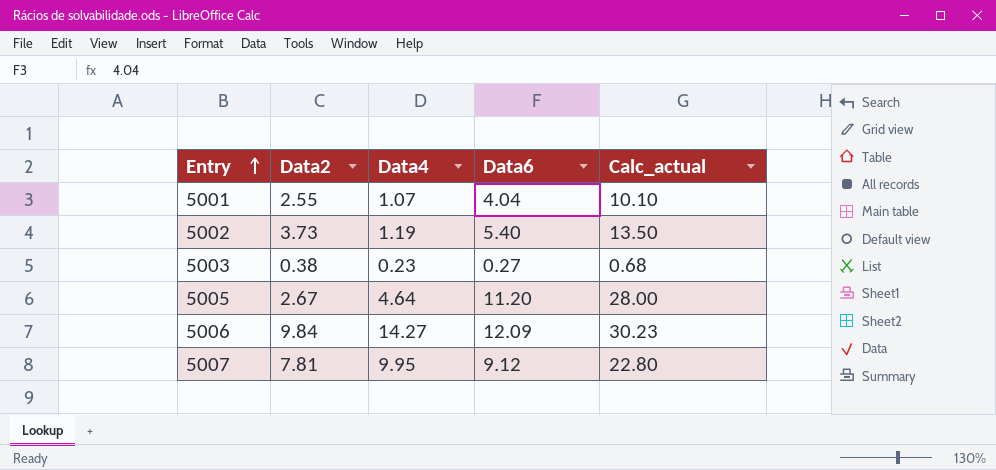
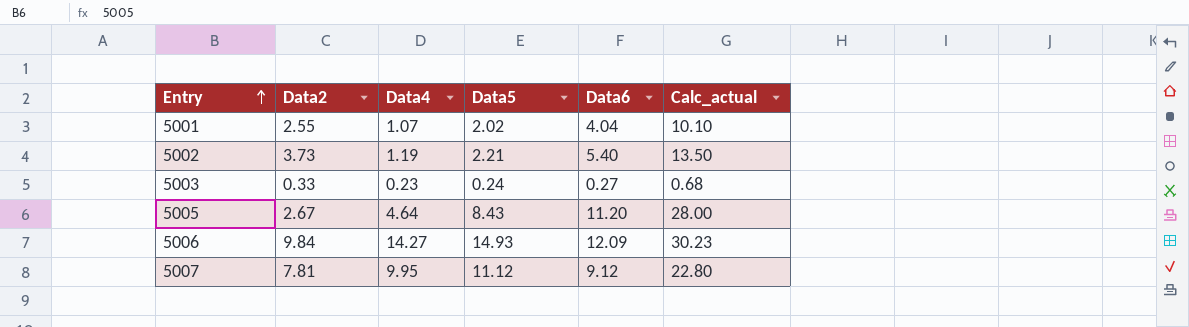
column Data5 | position: none -> 4
5003 | Data2: 0.38 -> 0.33

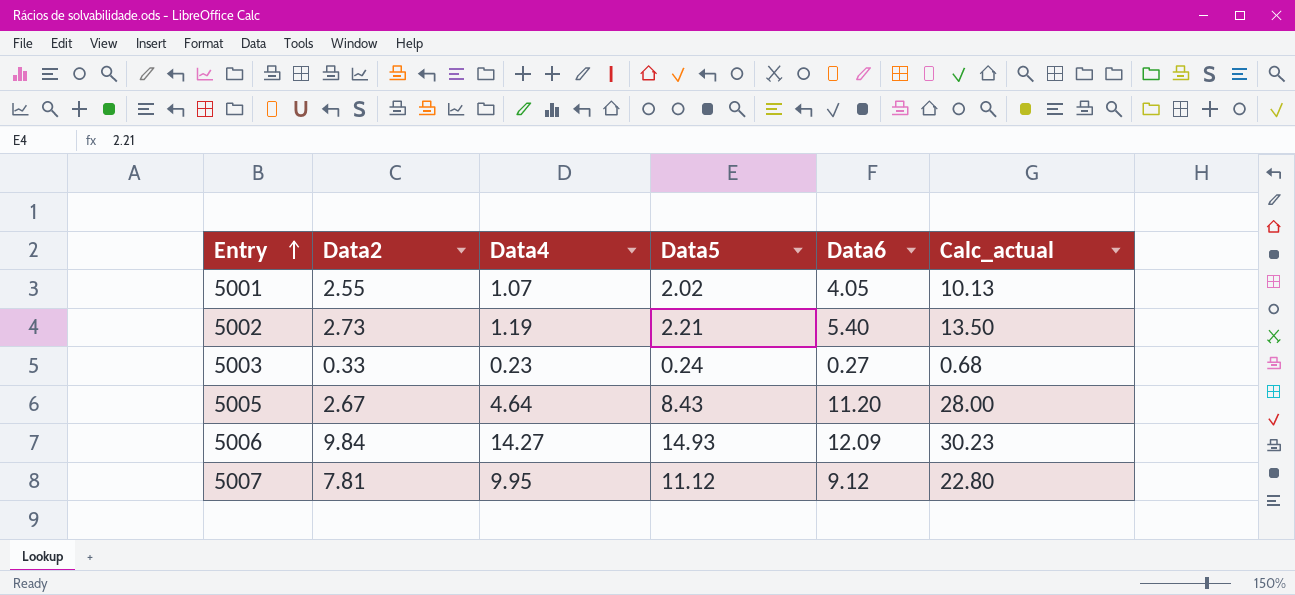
5001 | Data6: 4.04 -> 4.05
5001 | Calc_actual: 10.10 -> 10.13
5002 | Data2: 3.73 -> 2.73

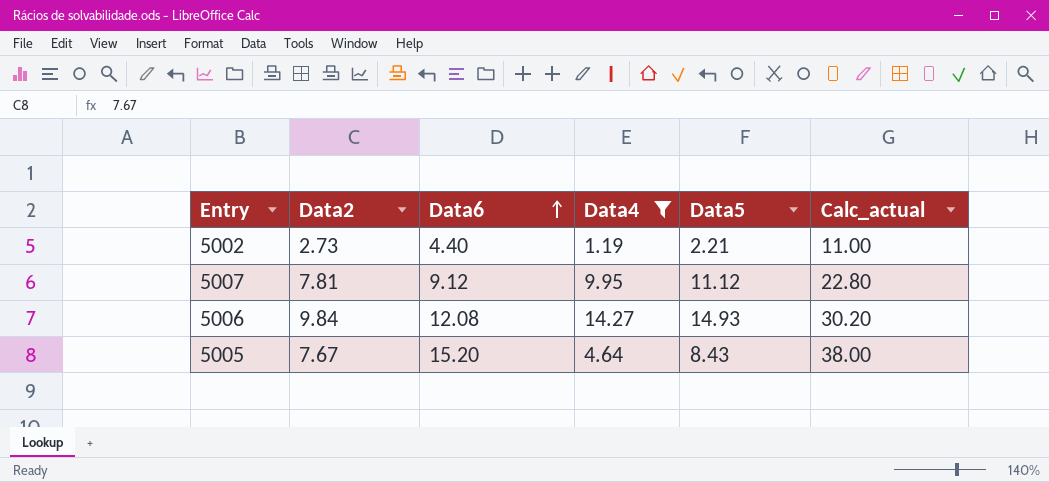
filter: none -> Data4 >= 1.19
row order: Entry ascending -> Data6 ascending
column Data6 | position: 5 -> 3
5002 | Data6: 5.40 -> 4.40
5002 | Calc_actual: 13.50 -> 11.00
5006 | Data6: 12.09 -> 12.08
5006 | Calc_actual: 30.23 -> 30.20
5005 | Data2: 2.67 -> 7.67
5005 | Data6: 11.20 -> 15.20
5005 | Calc_actual: 28.00 -> 38.00

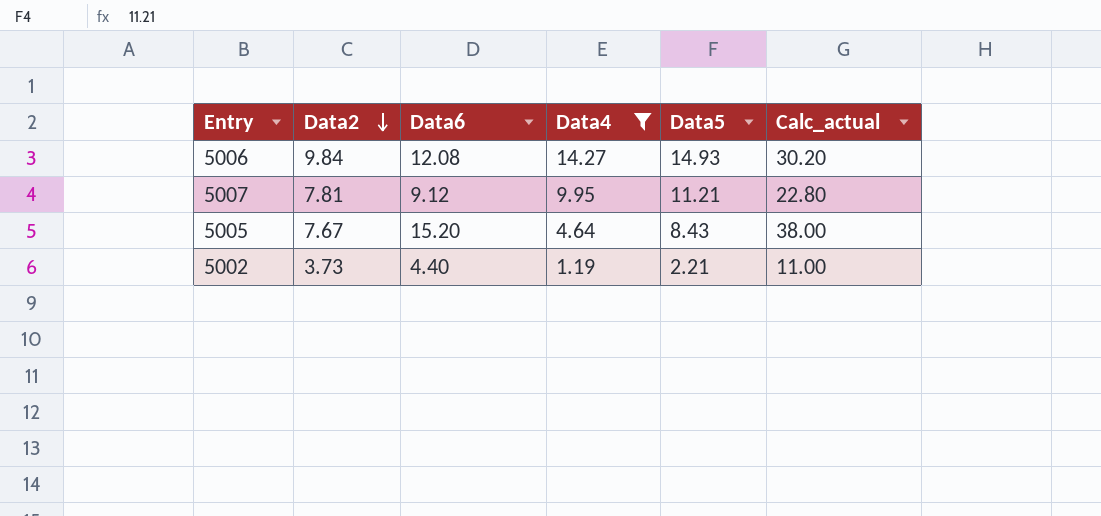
row order: Data6 ascending -> Data2 descending
5007 | Data5: 11.12 -> 11.21
5002 | Data2: 2.73 -> 3.73

